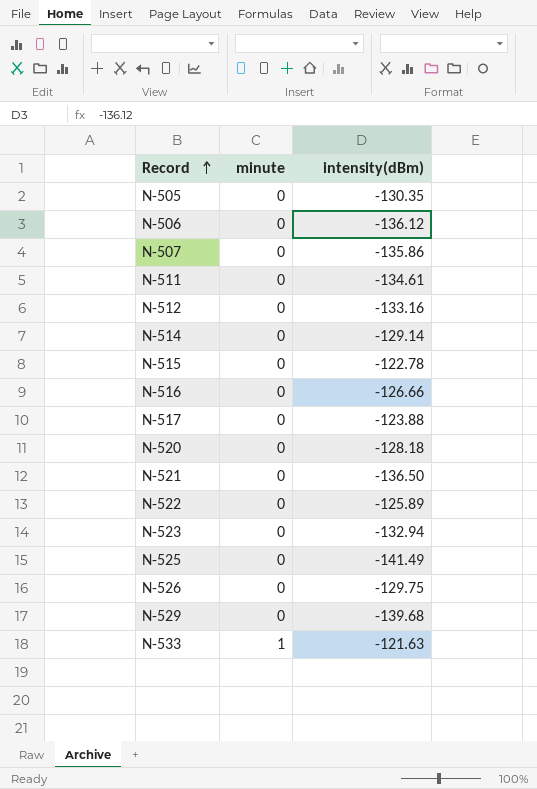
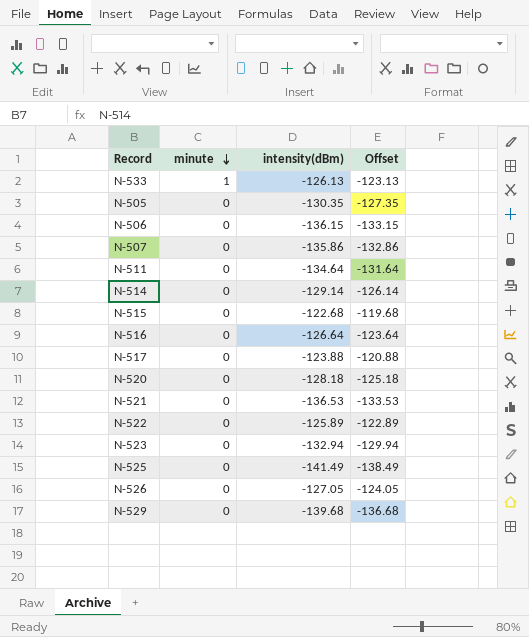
row order: Record ascending -> minute descending
column Offset | formula: none -> [intensity(dBm)] + 3
row N-512: 0 | -133.16 -> none
N-533 | intensity(dBm): -121.63 -> -126.13
N-506 | intensity(dBm): -136.12 -> -136.15
N-511 | intensity(dBm): -134.61 -> -134.64
N-515 | intensity(dBm): -122.78 -> -122.68
N-516 | intensity(dBm): -126.66 -> -126.64
N-521 | intensity(dBm): -136.50 -> -136.53
N-526 | intensity(dBm): -129.75 -> -127.05

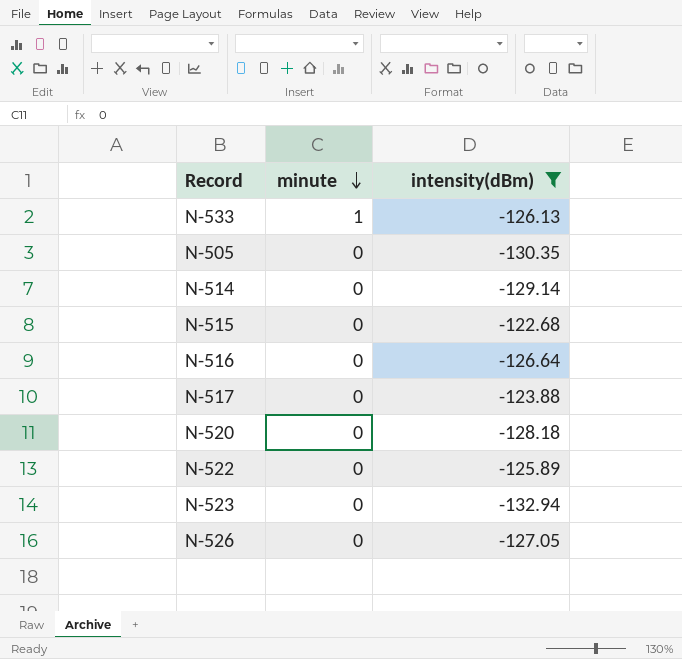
filter: none -> intensity(dBm) >= -132.94
column Offset | formula: [intensity(dBm)] + 3 -> none

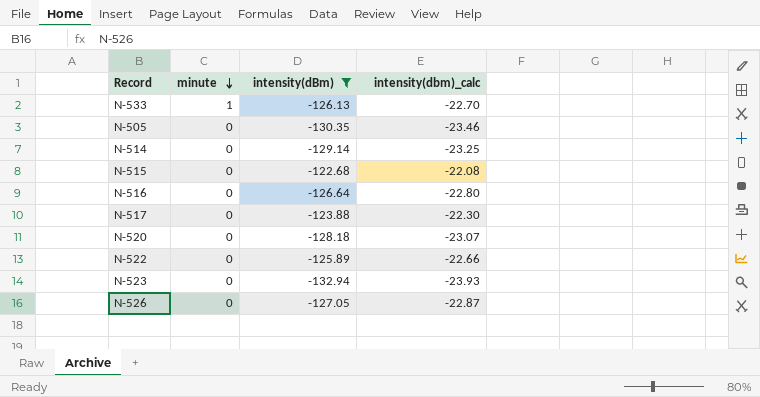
column intensity(dbm)_calc | formula: none -> [intensity(dBm)] * 0.18

